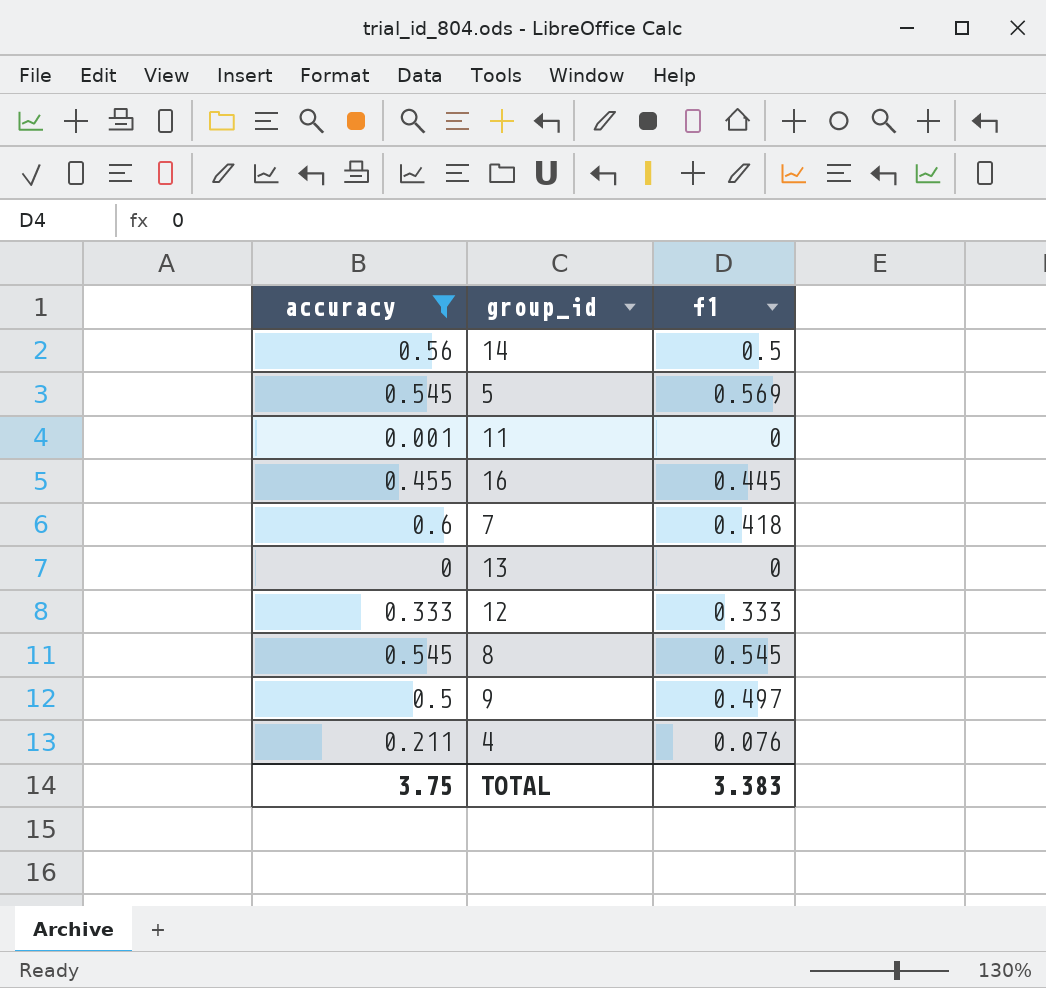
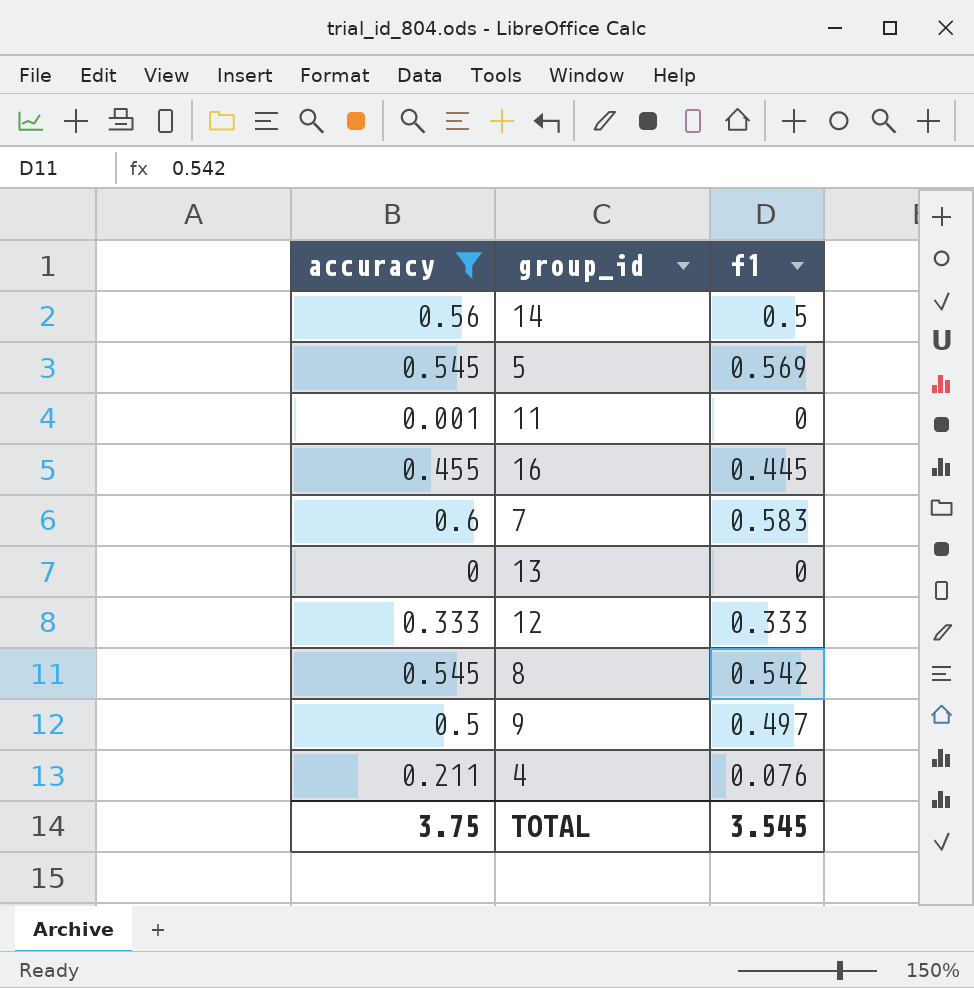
7 | f1: 0.418 -> 0.583
8 | f1: 0.545 -> 0.542
TOTAL | f1: 3.383 -> 3.545

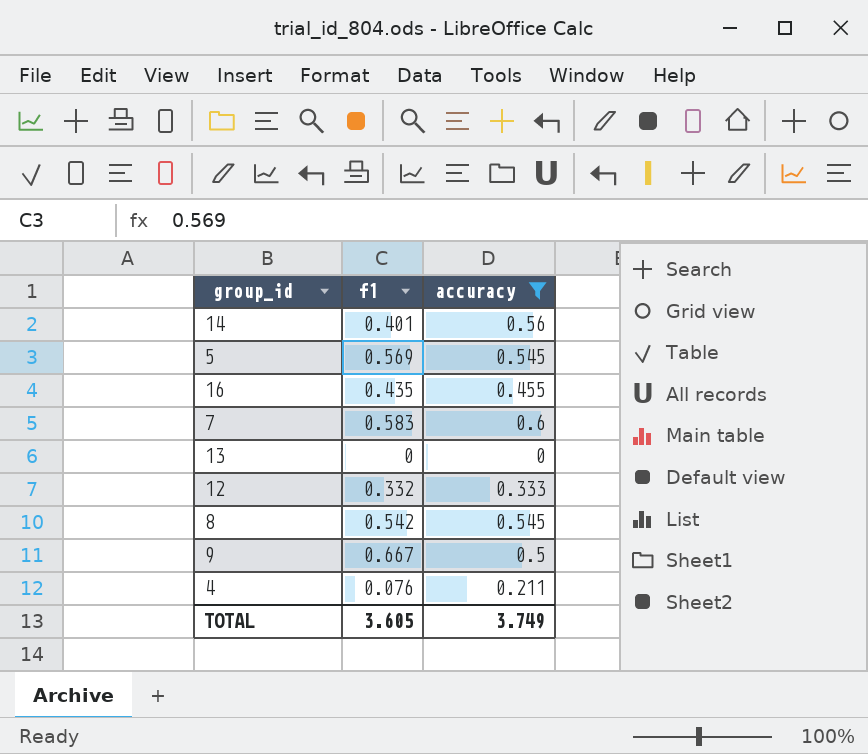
column accuracy | position: 1 -> 3
row 11: 0.001 | 0 -> none
14 | f1: 0.5 -> 0.401
16 | f1: 0.445 -> 0.435
12 | f1: 0.333 -> 0.332
9 | f1: 0.497 -> 0.667
TOTAL | f1: 3.545 -> 3.605
TOTAL | accuracy: 3.75 -> 3.749

